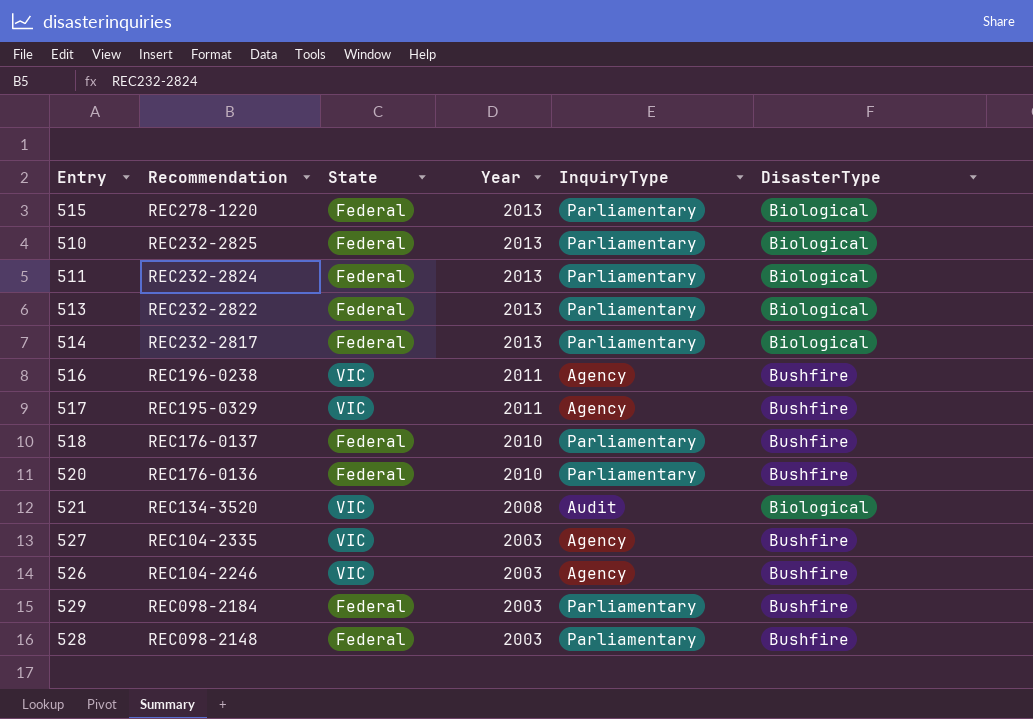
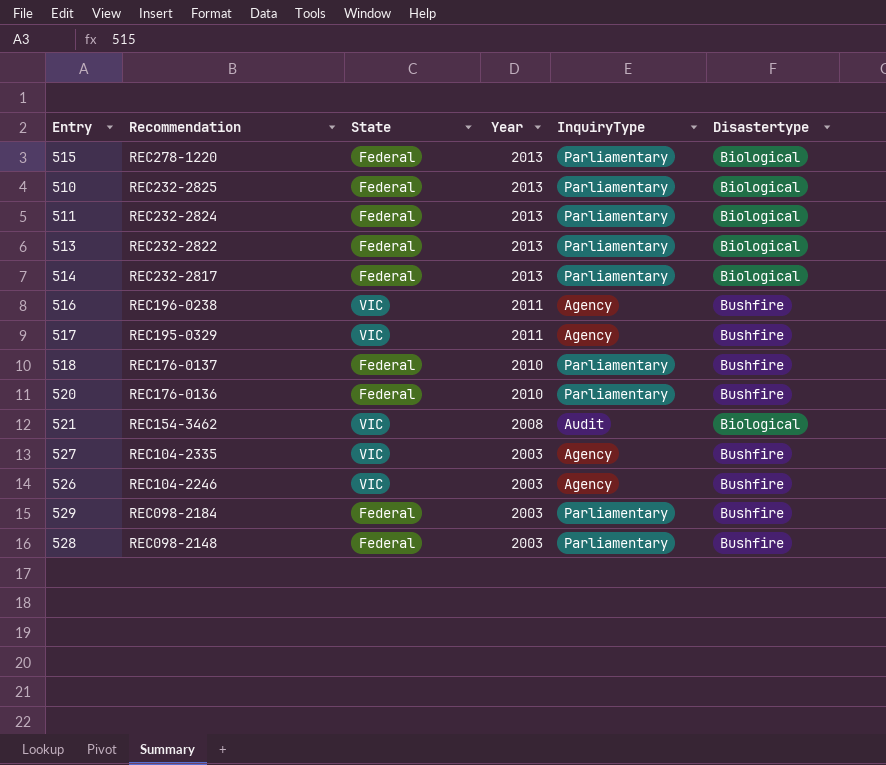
column name: DisasterType -> Disastertype
521 | Recommendation: REC134-3520 -> REC154-3462

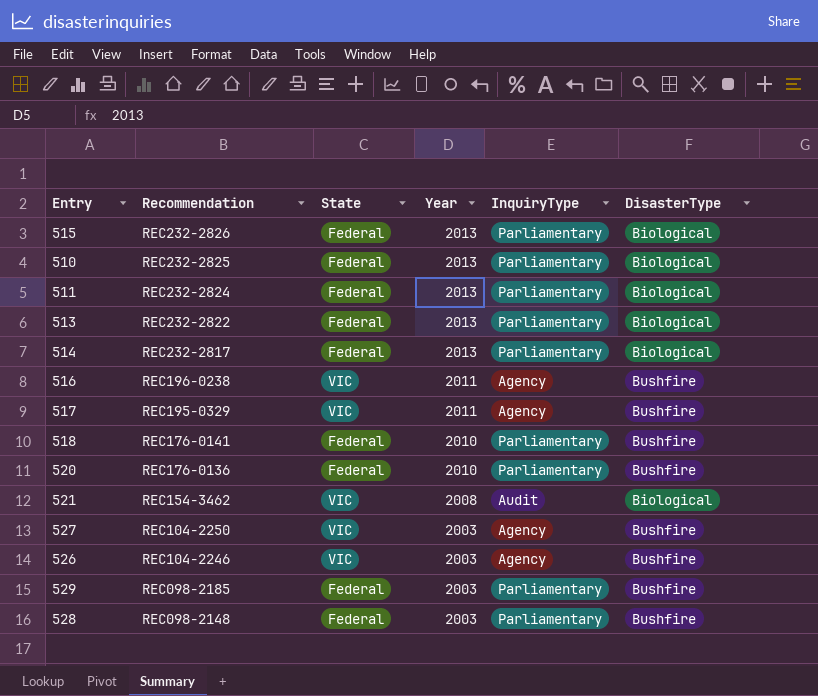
column name: Disastertype -> DisasterType
515 | Recommendation: REC278-1220 -> REC232-2826
518 | Recommendation: REC176-0137 -> REC176-0141
527 | Recommendation: REC104-2335 -> REC104-2250
529 | Recommendation: REC098-2184 -> REC098-2185

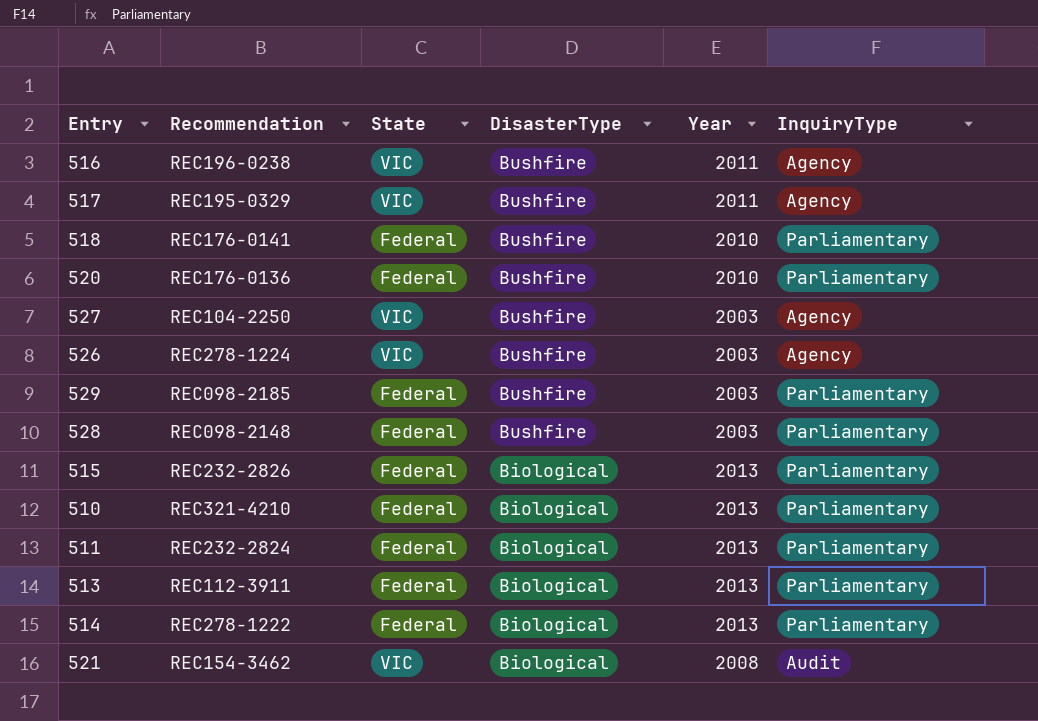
row order: Recommendation descending -> DisasterType descending
column DisasterType | position: 6 -> 4
526 | Recommendation: REC104-2246 -> REC278-1224
510 | Recommendation: REC232-2825 -> REC321-4210
513 | Recommendation: REC232-2822 -> REC112-3911
514 | Recommendation: REC232-2817 -> REC278-1222

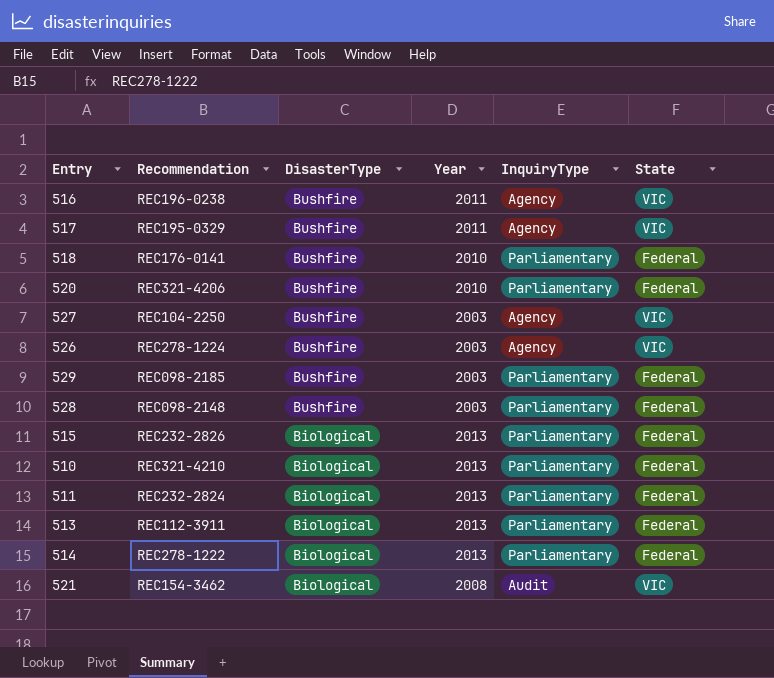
column State | position: 3 -> 6
520 | Recommendation: REC176-0136 -> REC321-4206

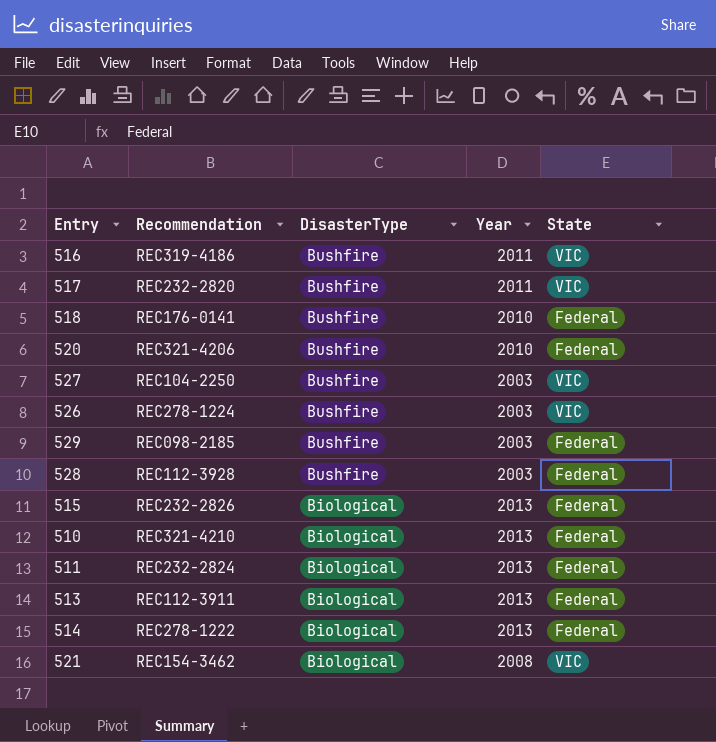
column InquiryType | position: 5 -> none
516 | Recommendation: REC196-0238 -> REC319-4186
517 | Recommendation: REC195-0329 -> REC232-2820
528 | Recommendation: REC098-2148 -> REC112-3928

